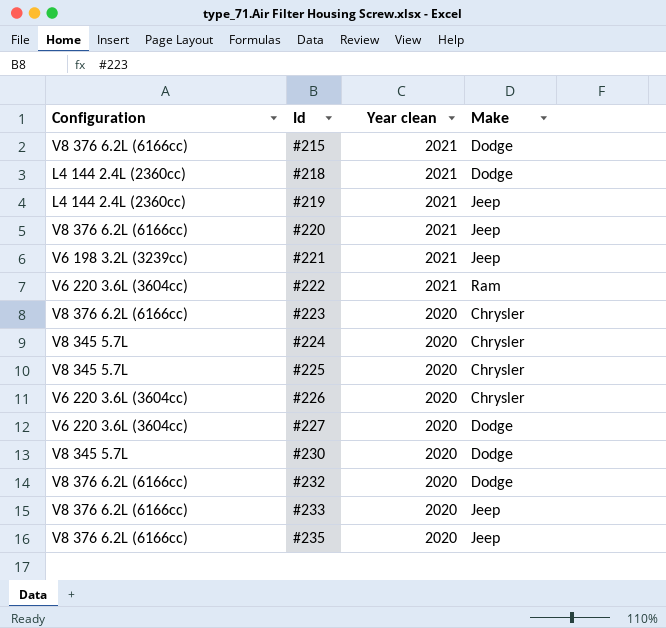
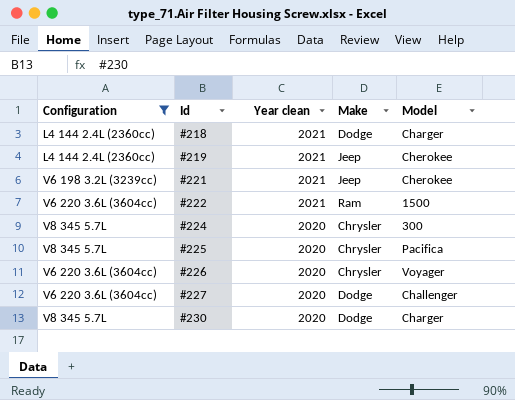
filter: none -> Configuration != V8 376 6.2L (6166cc)
column Model | position: none -> 5

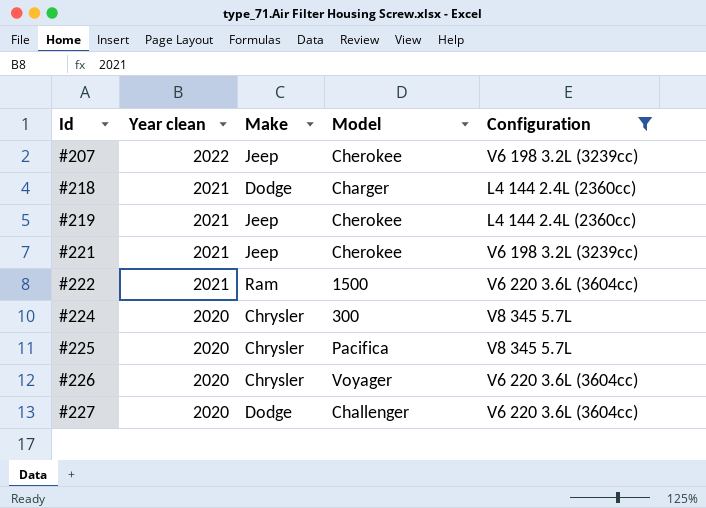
column Configuration | position: 1 -> 5
row #230: V8 345 5.7L | 2020 | Dodge | Charger -> none
row #207: none -> 2022 | Jeep | Cherokee | V6 198 3.2L (3239cc)

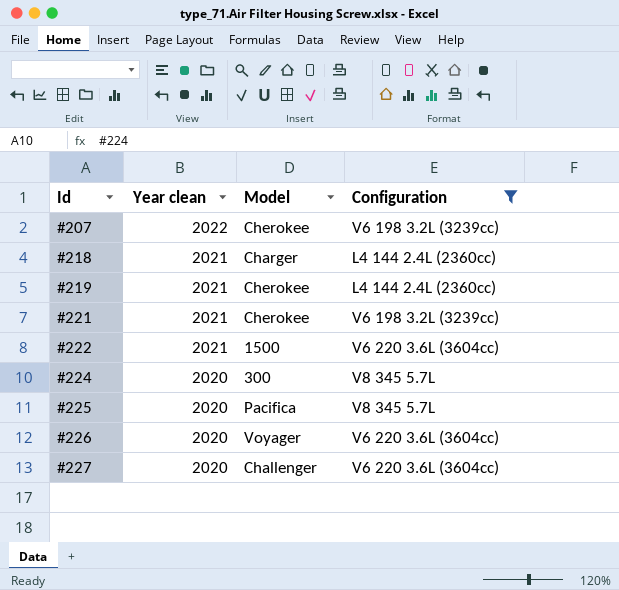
column Make | position: 3 -> none

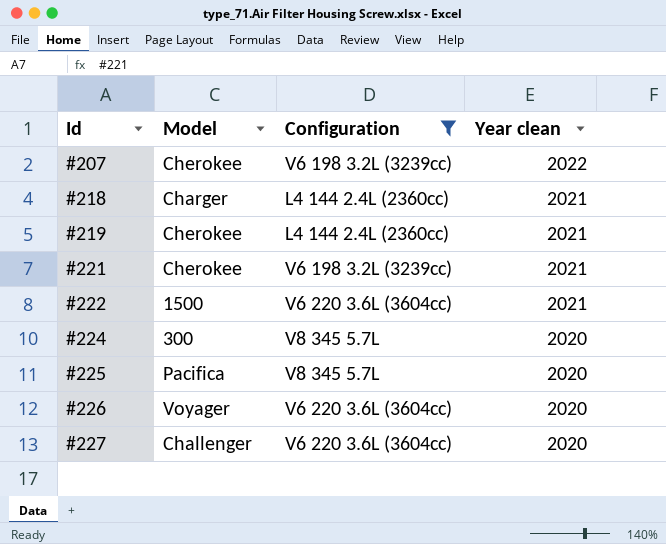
column Year clean | position: 2 -> 4

